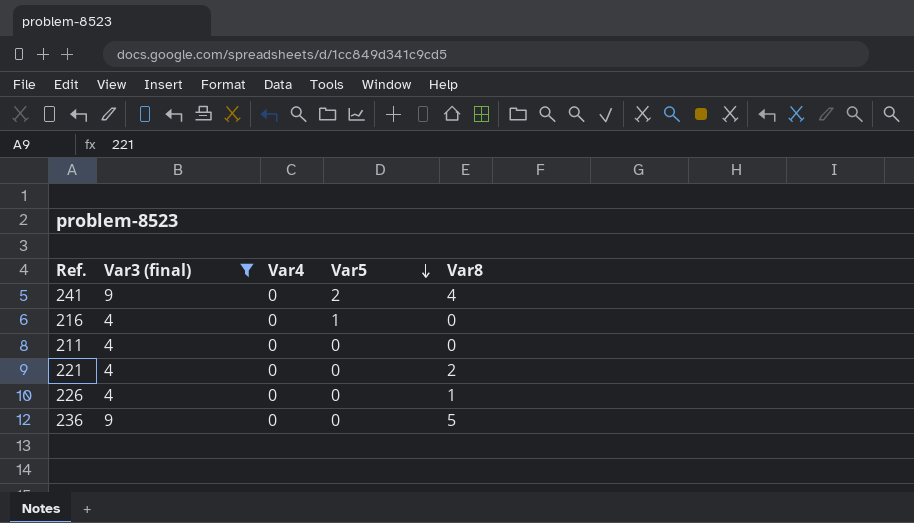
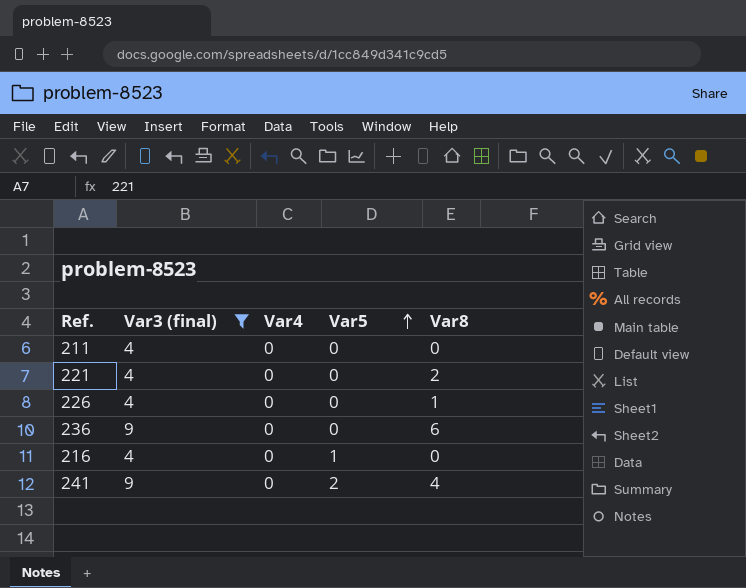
row order: Var5 descending -> Var5 ascending
236 | Var8: 5 -> 6

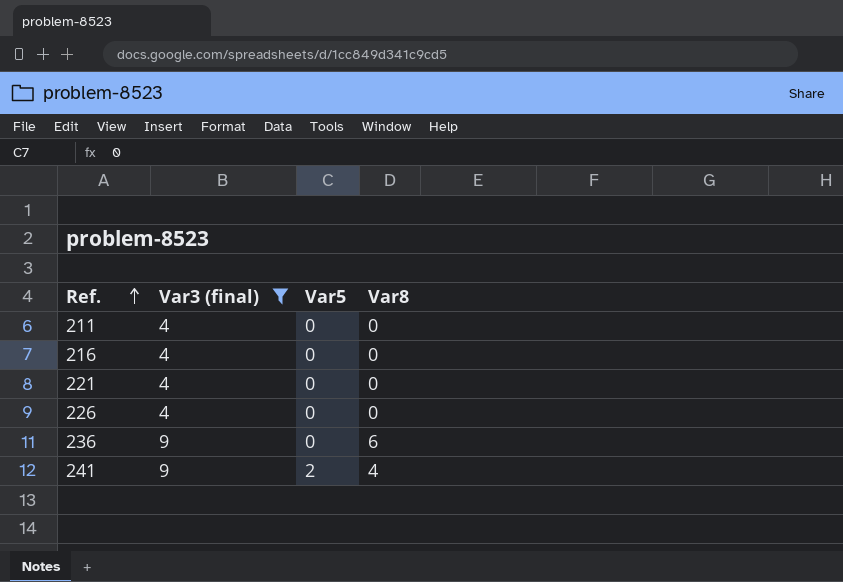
row order: Var5 ascending -> Ref. ascending
column Var4 | position: 3 -> none
216 | Var5: 1 -> 0
221 | Var8: 2 -> 0
226 | Var8: 1 -> 0

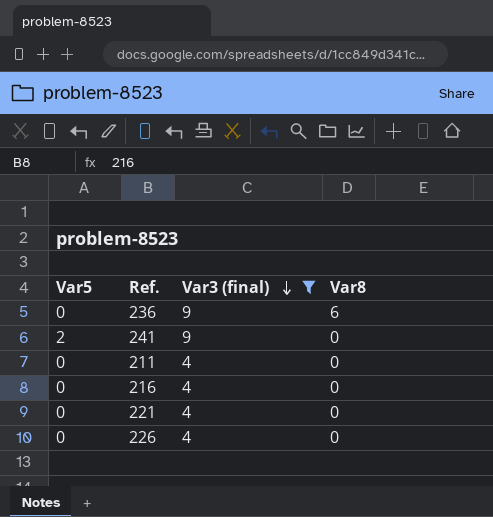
row order: Ref. ascending -> Var3 (final) descending
column Var5 | position: 3 -> 1
241 | Var8: 4 -> 0

